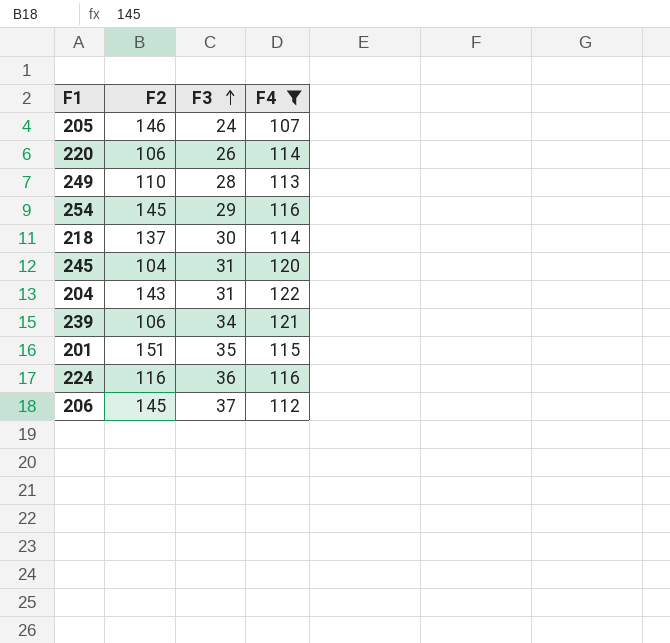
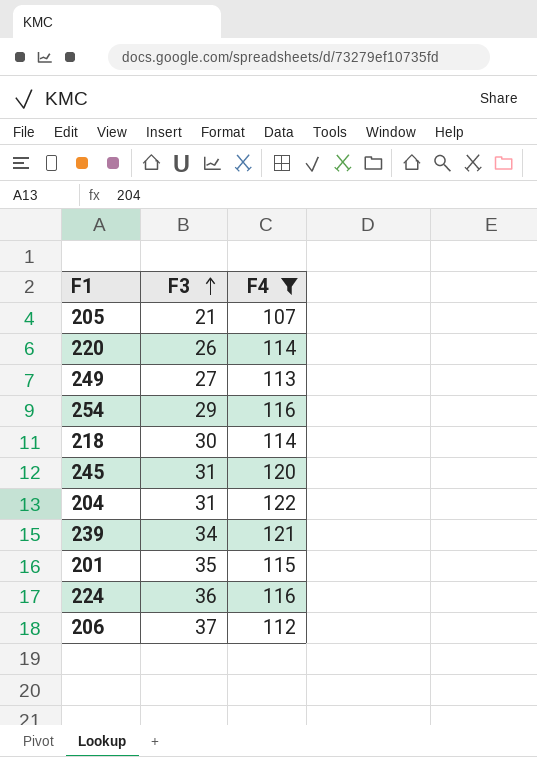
column F2 | position: 2 -> none
205 | F3: 24 -> 21
249 | F3: 28 -> 27

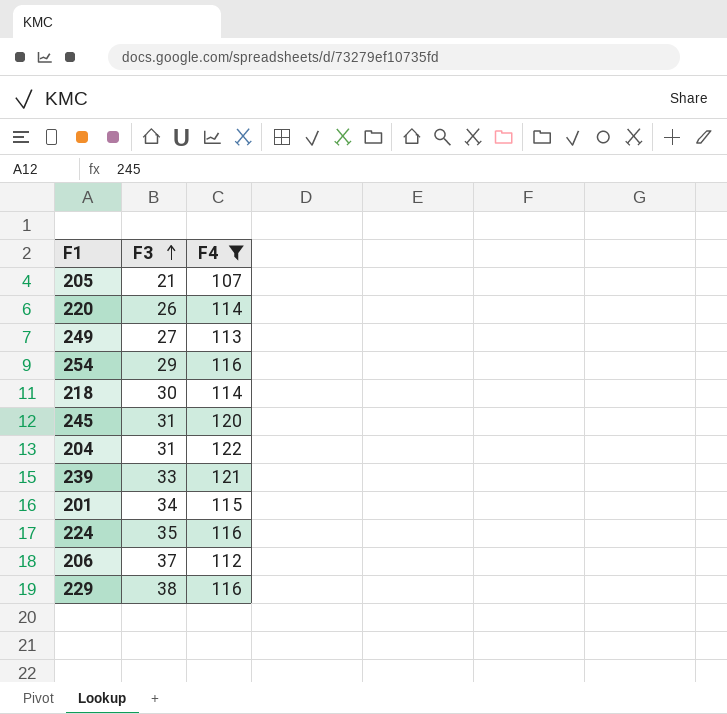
239 | F3: 34 -> 33
201 | F3: 35 -> 34
224 | F3: 36 -> 35
row 229: none -> 38 | 116

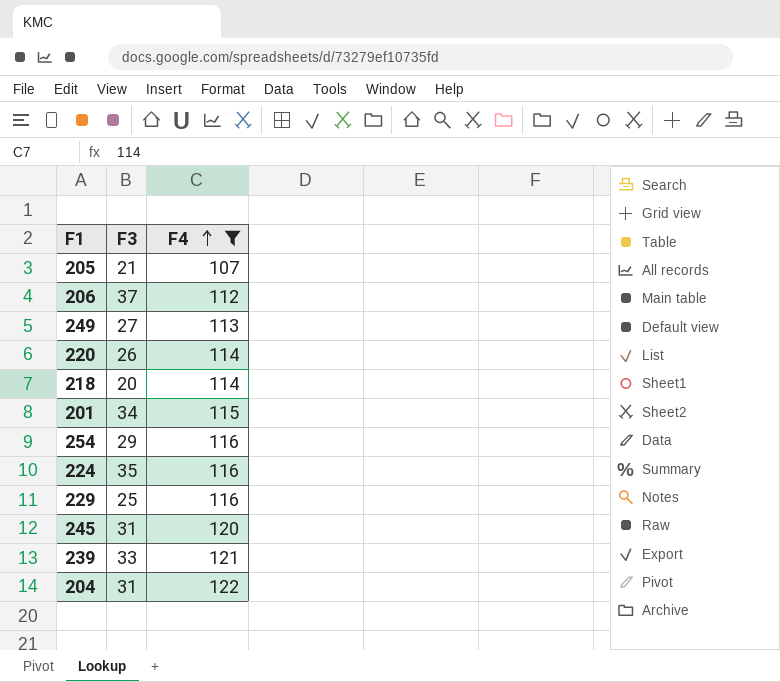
row order: F3 ascending -> F4 ascending
218 | F3: 30 -> 20
229 | F3: 38 -> 25

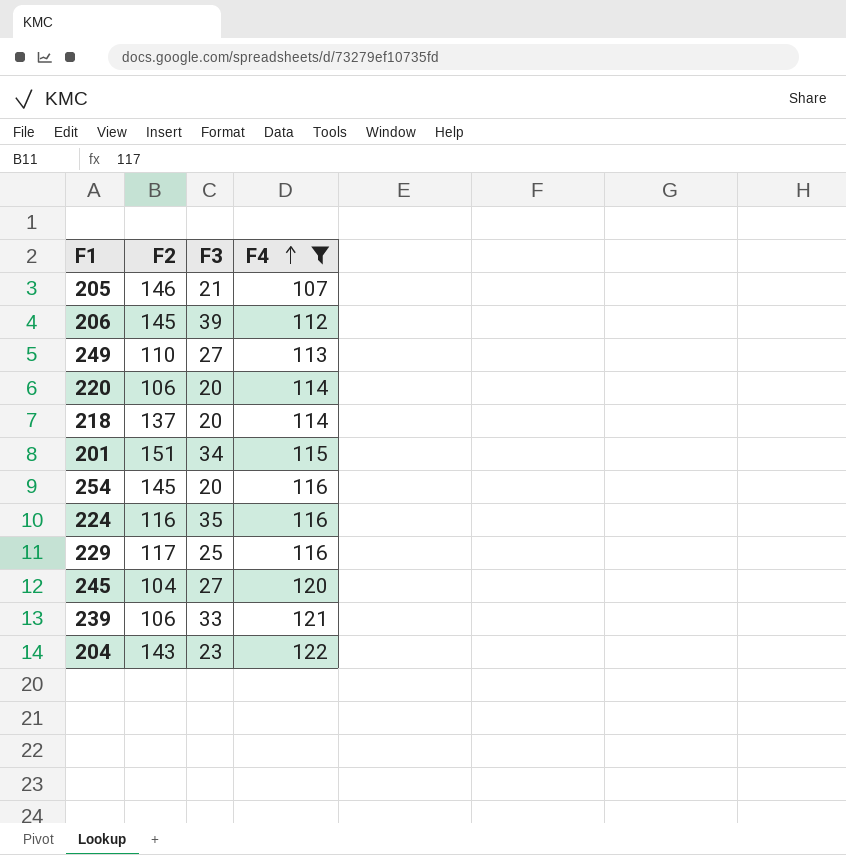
column F2 | position: none -> 2
206 | F3: 37 -> 39
220 | F3: 26 -> 20
254 | F3: 29 -> 20
245 | F3: 31 -> 27
204 | F3: 31 -> 23

